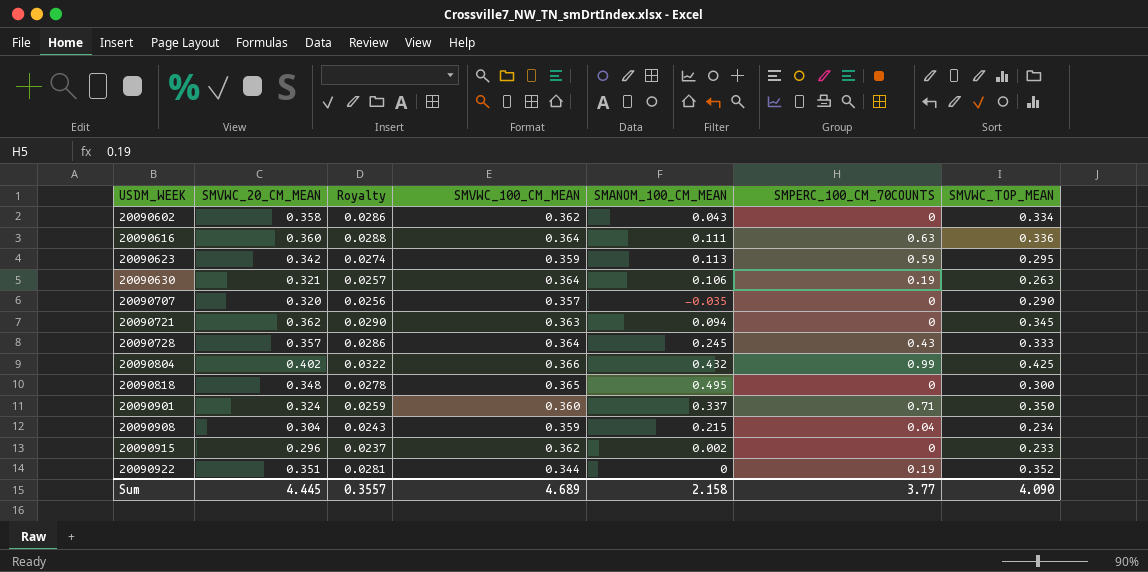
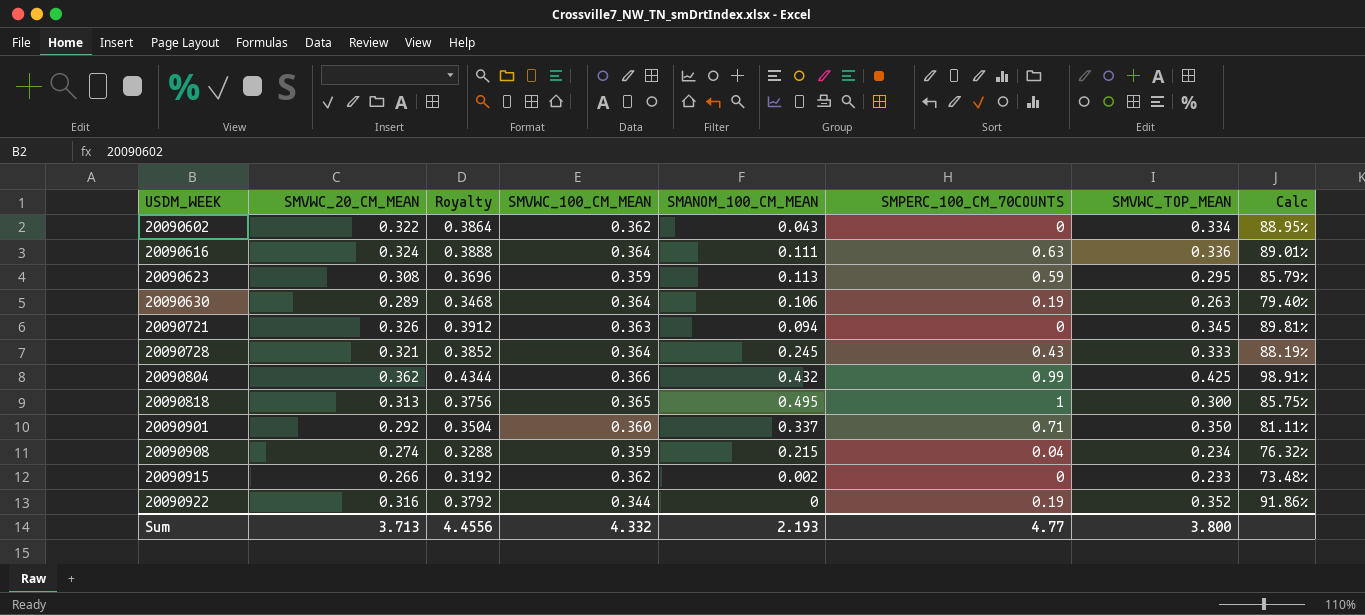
column Royalty | formula: [SMVWC_20_CM_MEAN] * 0.08 -> [SMVWC_20_CM_MEAN] * 1.2
column Calc | formula: none -> [SMVWC_20_CM_MEAN] / [SMVWC_100_CM_MEAN]
row 20090707: 0.320 | 0.0256 | 0.357 | -0.035 | 0 | 0.290 -> none
20090602 | SMVWC_20_CM_MEAN: 0.358 -> 0.322
20090616 | SMVWC_20_CM_MEAN: 0.360 -> 0.324
20090623 | SMVWC_20_CM_MEAN: 0.342 -> 0.308
20090630 | SMVWC_20_CM_MEAN: 0.321 -> 0.289
20090721 | SMVWC_20_CM_MEAN: 0.362 -> 0.326
20090728 | SMVWC_20_CM_MEAN: 0.357 -> 0.321
20090804 | SMVWC_20_CM_MEAN: 0.402 -> 0.362
20090818 | SMVWC_20_CM_MEAN: 0.348 -> 0.313
20090818 | SMPERC_100_CM_70COUNTS: 0 -> 1
20090901 | SMVWC_20_CM_MEAN: 0.324 -> 0.292
20090908 | SMVWC_20_CM_MEAN: 0.304 -> 0.274
20090915 | SMVWC_20_CM_MEAN: 0.296 -> 0.266
20090922 | SMVWC_20_CM_MEAN: 0.351 -> 0.316
Sum | SMVWC_20_CM_MEAN: 4.445 -> 3.713
Sum | Royalty: 0.3557 -> 4.4556
Sum | SMVWC_100_CM_MEAN: 4.689 -> 4.332
Sum | SMANOM_100_CM_MEAN: 2.158 -> 2.193
Sum | SMPERC_100_CM_70COUNTS: 3.77 -> 4.77
Sum | SMVWC_TOP_MEAN: 4.090 -> 3.800

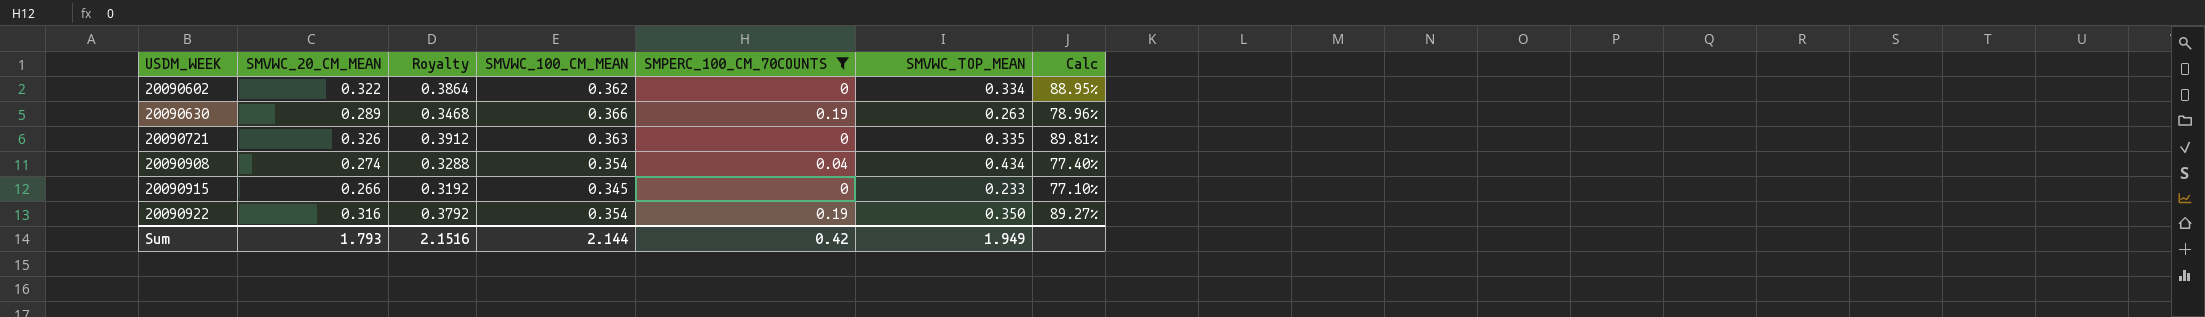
filter: none -> SMPERC_100_CM_70COUNTS <= 0.19
column SMANOM_100_CM_MEAN | position: 5 -> none
20090630 | SMVWC_100_CM_MEAN: 0.364 -> 0.366
20090630 | Calc: 79.40% -> 78.96%
20090721 | SMVWC_TOP_MEAN: 0.345 -> 0.335
20090908 | SMVWC_100_CM_MEAN: 0.359 -> 0.354
20090908 | SMVWC_TOP_MEAN: 0.234 -> 0.434
20090908 | Calc: 76.32% -> 77.40%
20090915 | SMVWC_100_CM_MEAN: 0.362 -> 0.345
20090915 | Calc: 73.48% -> 77.10%
20090922 | SMVWC_100_CM_MEAN: 0.344 -> 0.354
20090922 | SMVWC_TOP_MEAN: 0.352 -> 0.350
20090922 | Calc: 91.86% -> 89.27%
Sum | SMVWC_20_CM_MEAN: 3.713 -> 1.793
Sum | Royalty: 4.4556 -> 2.1516
Sum | SMVWC_100_CM_MEAN: 4.332 -> 2.144
Sum | SMPERC_100_CM_70COUNTS: 4.77 -> 0.42
Sum | SMVWC_TOP_MEAN: 3.800 -> 1.949

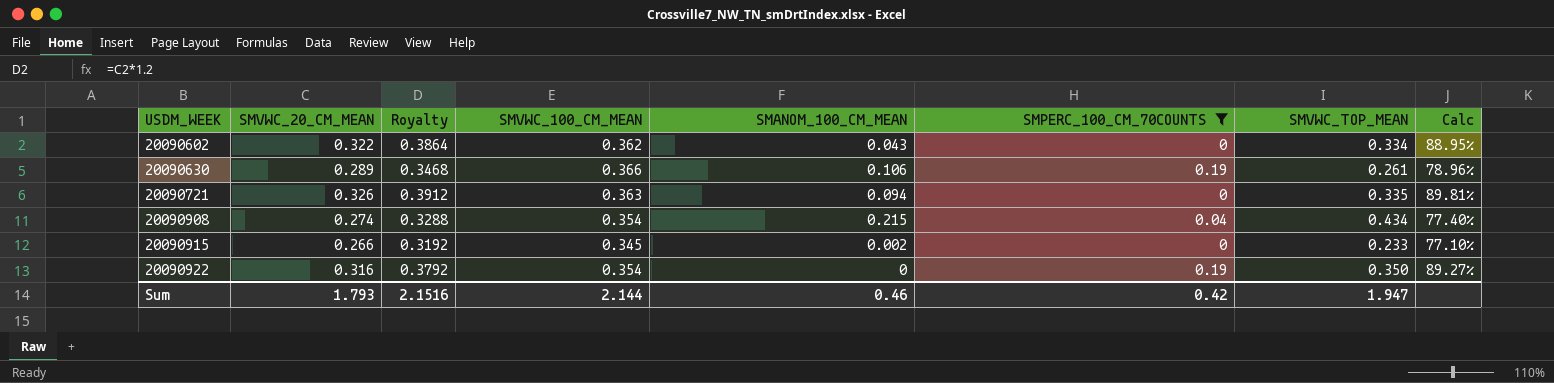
column SMANOM_100_CM_MEAN | position: none -> 5
20090630 | SMVWC_TOP_MEAN: 0.263 -> 0.261
Sum | SMVWC_TOP_MEAN: 1.949 -> 1.947

